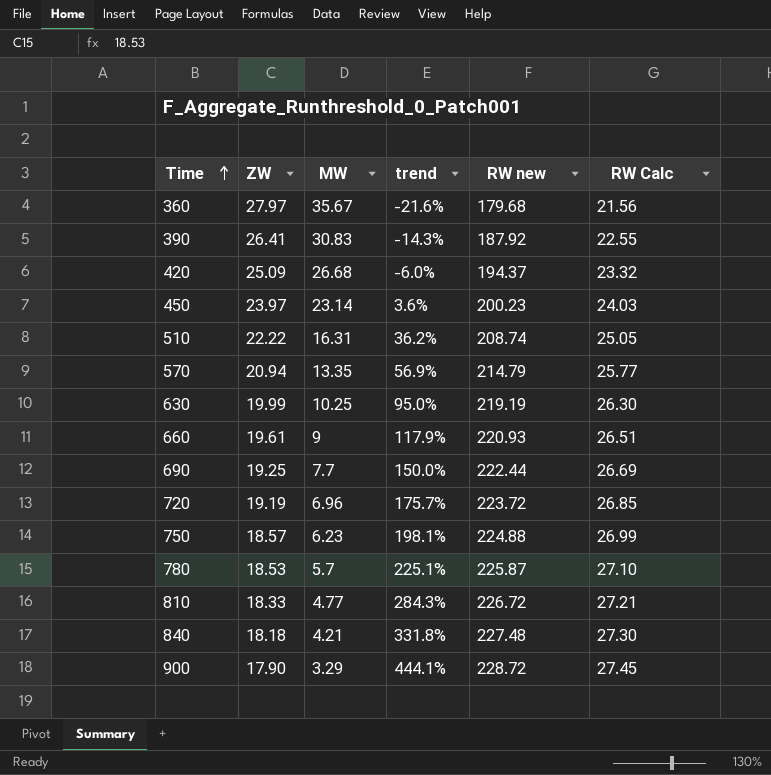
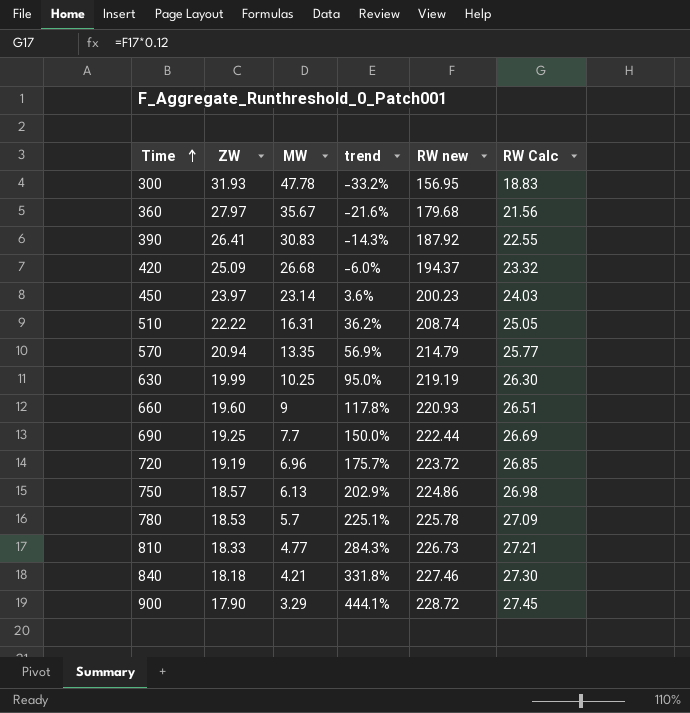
row 300: none -> 31.93 | 47.78 | -33.2% | 156.95 | 18.83
660 | ZW: 19.61 -> 19.60
660 | trend: 117.9% -> 117.8%
750 | MW: 6.23 -> 6.13
750 | trend: 198.1% -> 202.9%
750 | RW new: 224.88 -> 224.86
750 | RW Calc: 26.99 -> 26.98
780 | RW new: 225.87 -> 225.78
780 | RW Calc: 27.10 -> 27.09
810 | RW new: 226.72 -> 226.73
840 | RW new: 227.48 -> 227.46

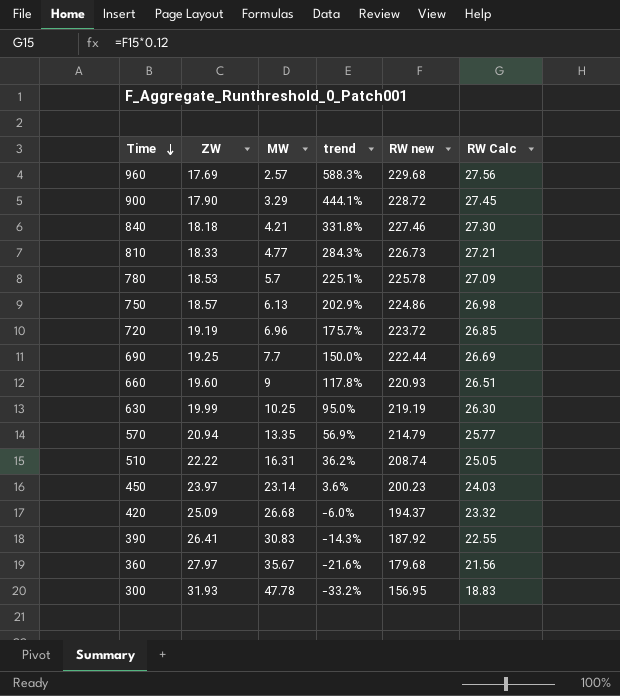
row order: Time ascending -> Time descending
row 960: none -> 17.69 | 2.57 | 588.3% | 229.68 | 27.56

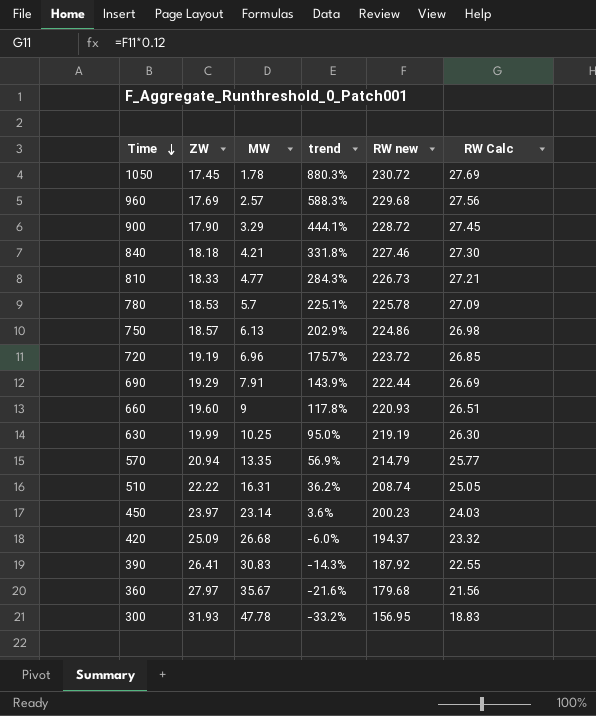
row 1050: none -> 17.45 | 1.78 | 880.3% | 230.72 | 27.69
690 | ZW: 19.25 -> 19.29
690 | MW: 7.7 -> 7.91
690 | trend: 150.0% -> 143.9%

